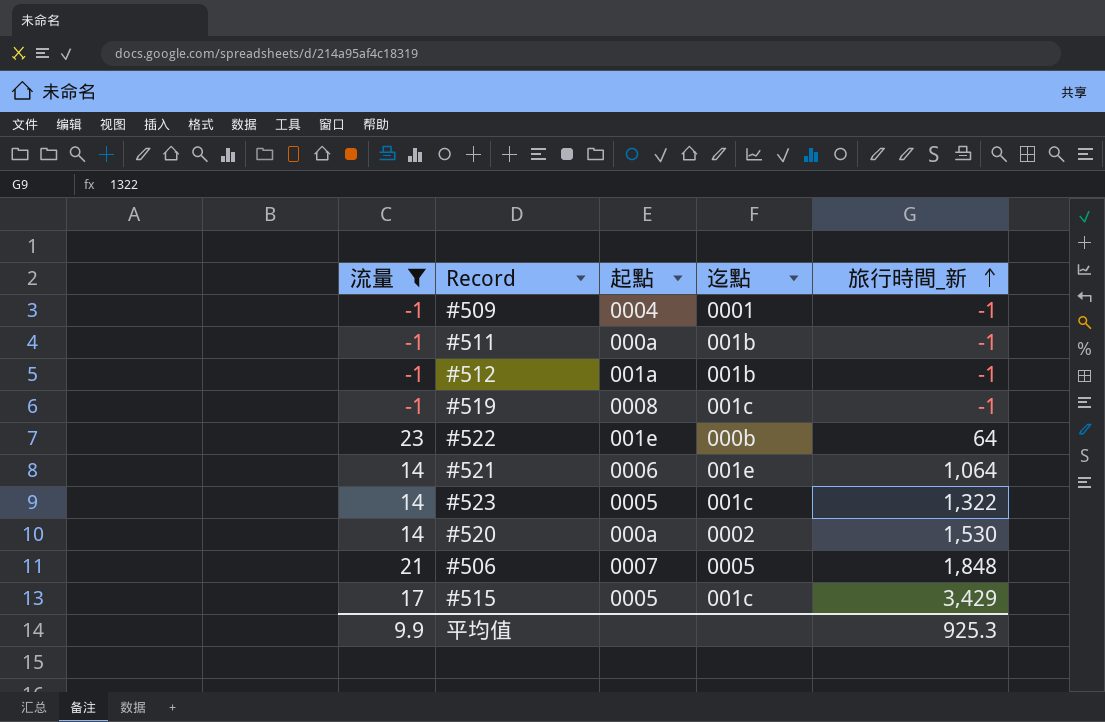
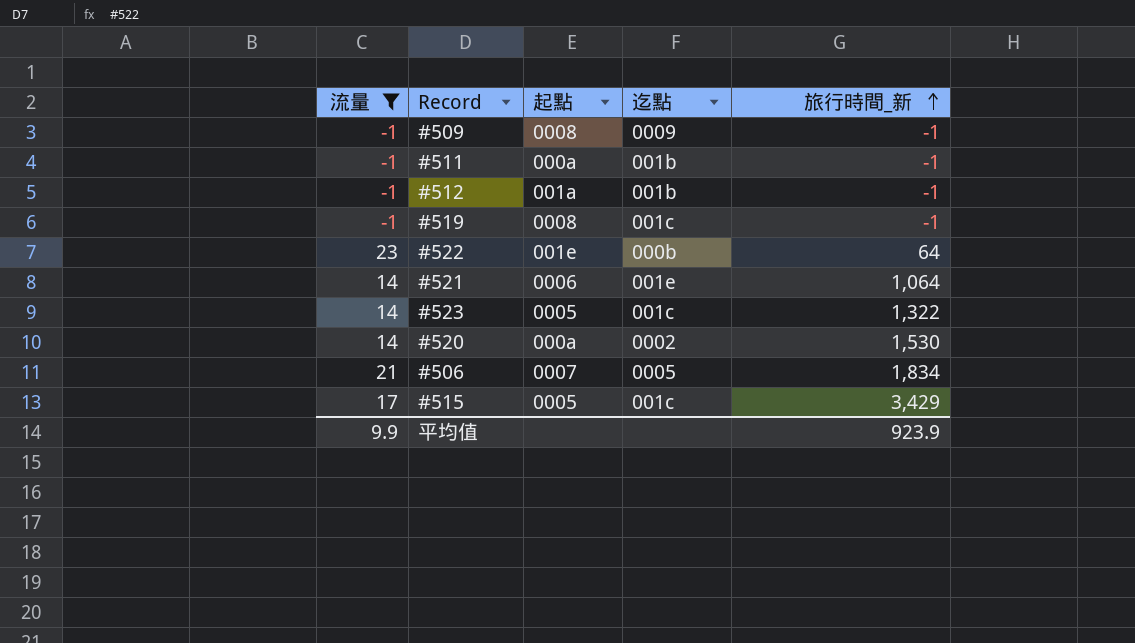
#509 | 起點: 0004 -> 0008
#509 | 迄點: 0001 -> 0009
#506 | 旅行時間_新: 1,848 -> 1,834
平均值 | 旅行時間_新: 925.3 -> 923.9

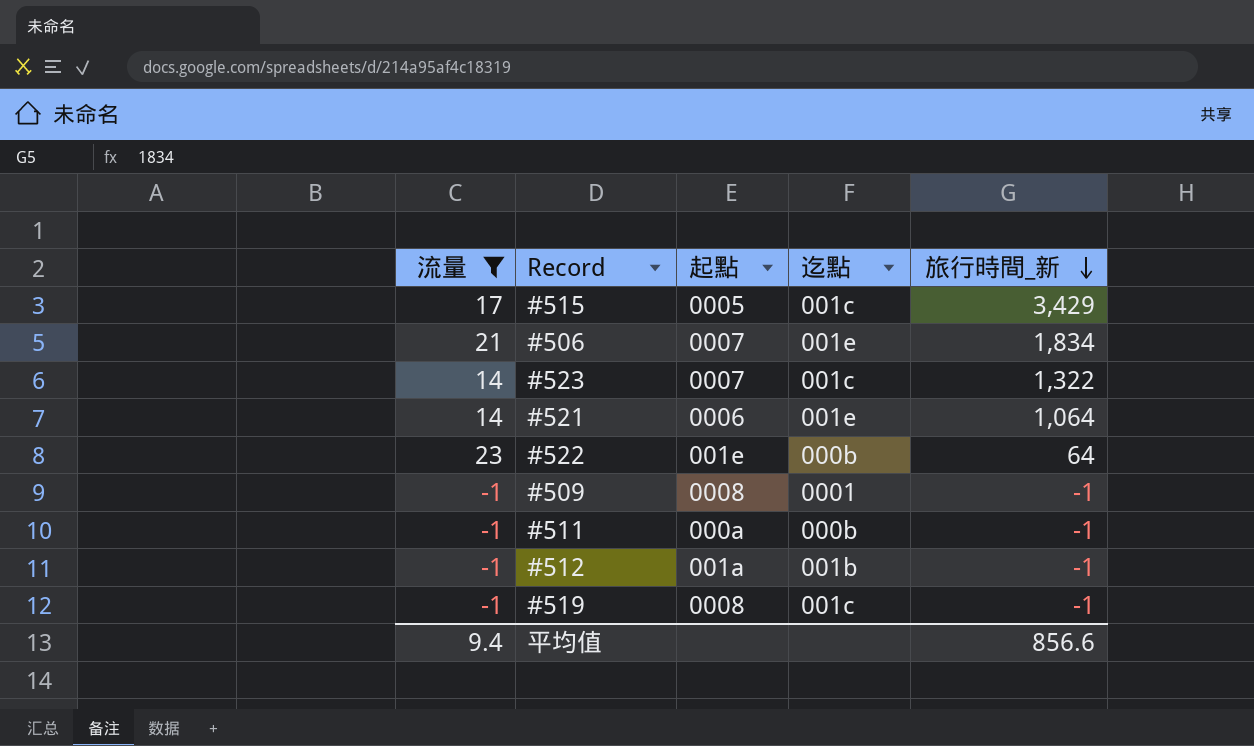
row order: 旅行時間_新 ascending -> 旅行時間_新 descending
row #520: 14 | 000a | 0002 | 1,530 -> none
#506 | 迄點: 0005 -> 001e
#523 | 起點: 0005 -> 0007
#509 | 迄點: 0009 -> 0001
#511 | 迄點: 001b -> 000b
平均值 | 流量: 9.9 -> 9.4
平均值 | 旅行時間_新: 923.9 -> 856.6

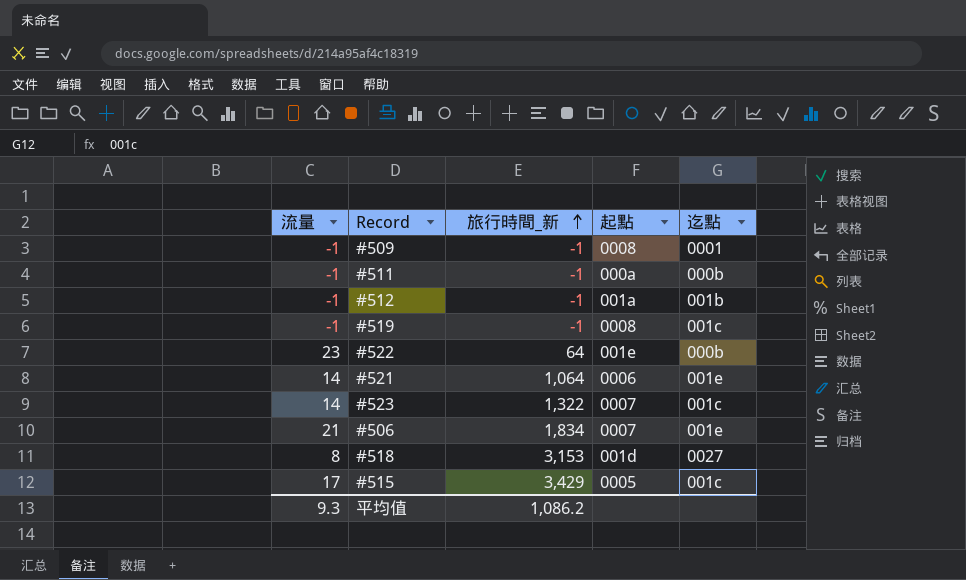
filter: 流量 != 8 -> none
row order: 旅行時間_新 descending -> 旅行時間_新 ascending
column 旅行時間_新 | position: 5 -> 3
平均值 | 流量: 9.4 -> 9.3
平均值 | 旅行時間_新: 856.6 -> 1,086.2

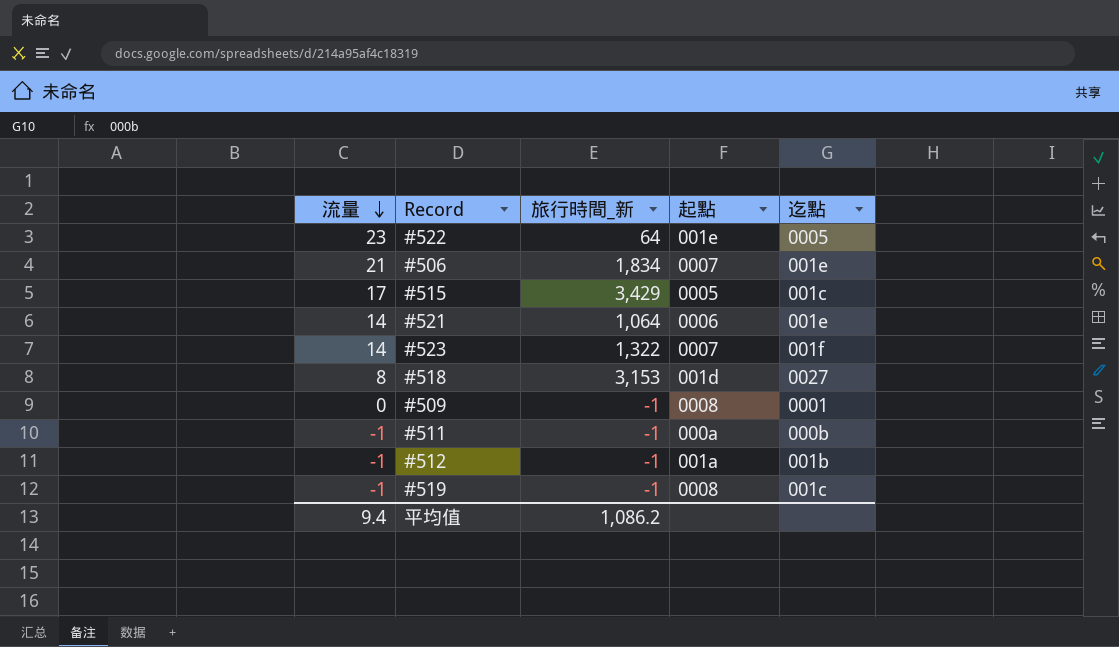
row order: 旅行時間_新 ascending -> 流量 descending
#522 | 迄點: 000b -> 0005
#523 | 迄點: 001c -> 001f
#509 | 流量: -1 -> 0
平均值 | 流量: 9.3 -> 9.4

